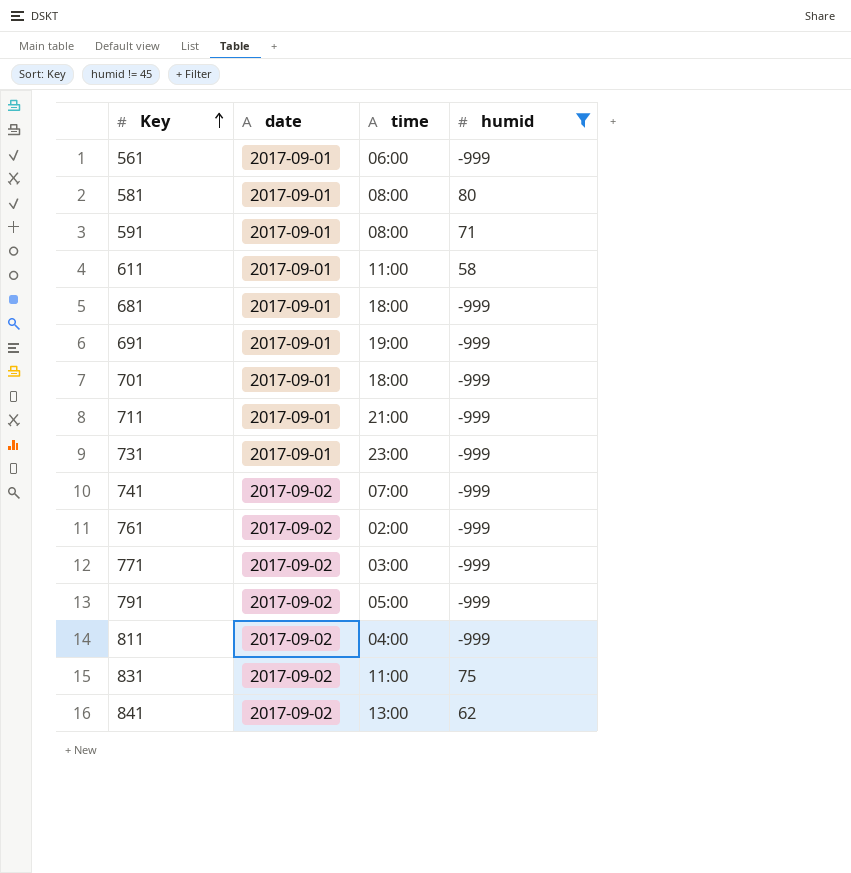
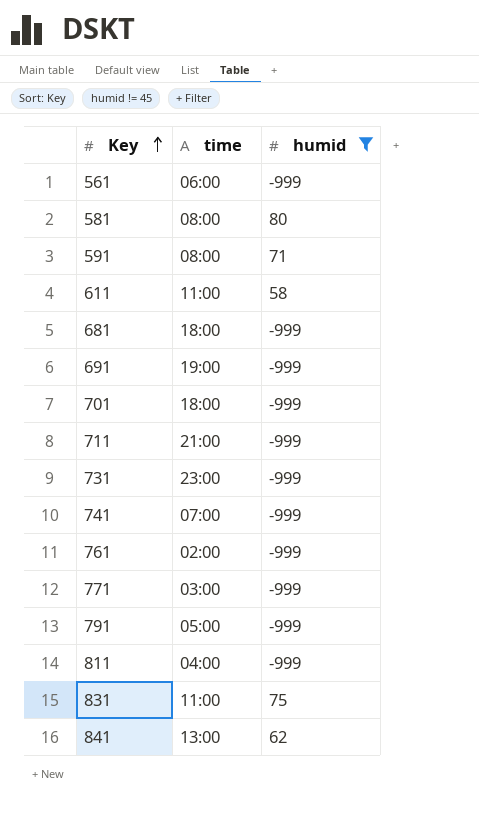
column date | position: 2 -> none

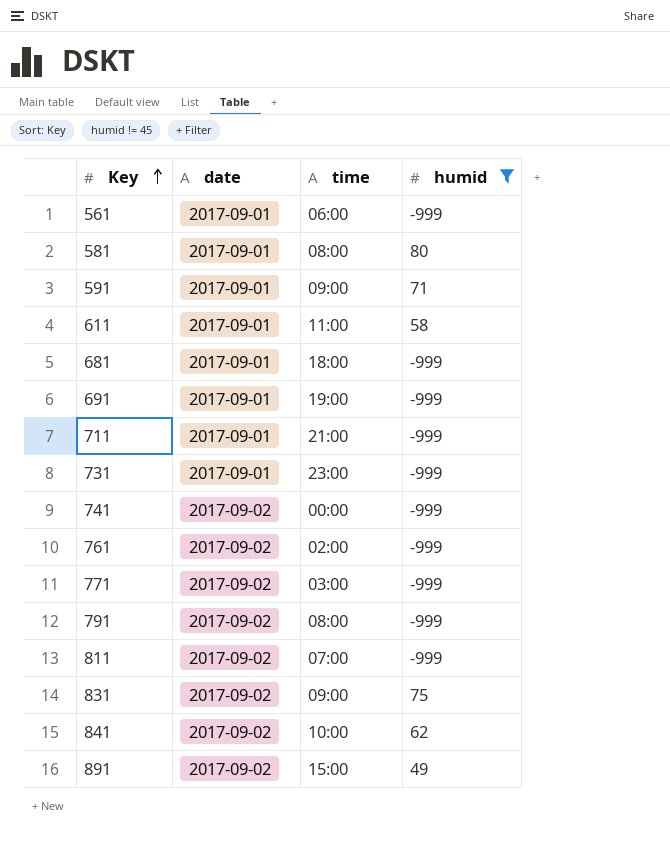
column date | position: none -> 2
row 701: 18:00 | -999 -> none
591 | time: 08:00 -> 09:00
741 | time: 07:00 -> 00:00
791 | time: 05:00 -> 08:00
811 | time: 04:00 -> 07:00
831 | time: 11:00 -> 09:00
841 | time: 13:00 -> 10:00
row 891: none -> 2017-09-02 | 15:00 | 49

